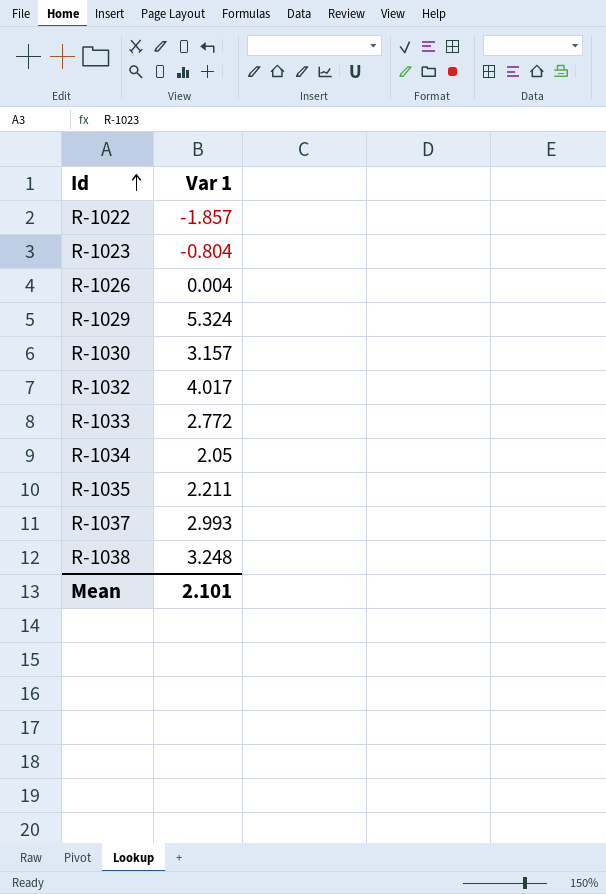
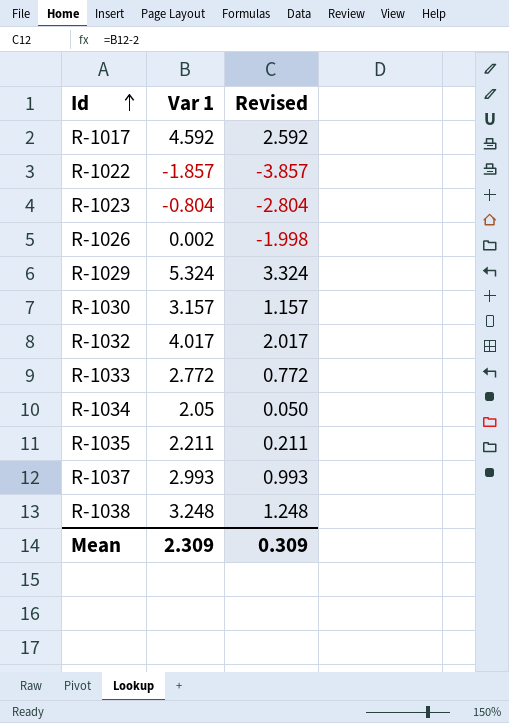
column Revised | formula: none -> [Var 1] - 2
row R-1017: none -> 4.592 | 2.592
R-1026 | Var 1: 0.004 -> 0.002
Mean | Var 1: 2.101 -> 2.309

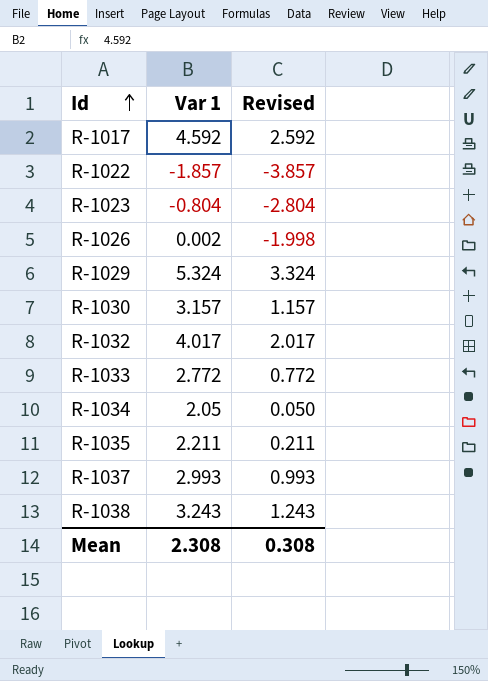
R-1038 | Var 1: 3.248 -> 3.243
R-1038 | Revised: 1.248 -> 1.243
Mean | Var 1: 2.309 -> 2.308
Mean | Revised: 0.309 -> 0.308

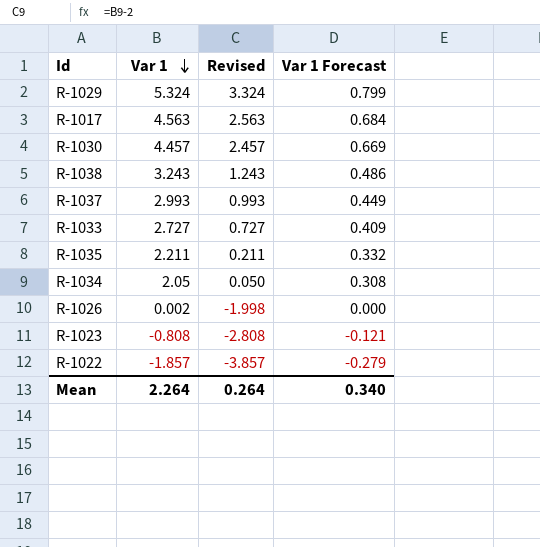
row order: Id ascending -> Var 1 descending
column Var 1 Forecast | formula: none -> [Var 1] * 0.15
row R-1032: 4.017 | 2.017 -> none
R-1017 | Var 1: 4.592 -> 4.563
R-1017 | Revised: 2.592 -> 2.563
R-1030 | Var 1: 3.157 -> 4.457
R-1030 | Revised: 1.157 -> 2.457
R-1033 | Var 1: 2.772 -> 2.727
R-1033 | Revised: 0.772 -> 0.727
R-1023 | Var 1: -0.804 -> -0.808
R-1023 | Revised: -2.804 -> -2.808
Mean | Var 1: 2.308 -> 2.264
Mean | Revised: 0.308 -> 0.264

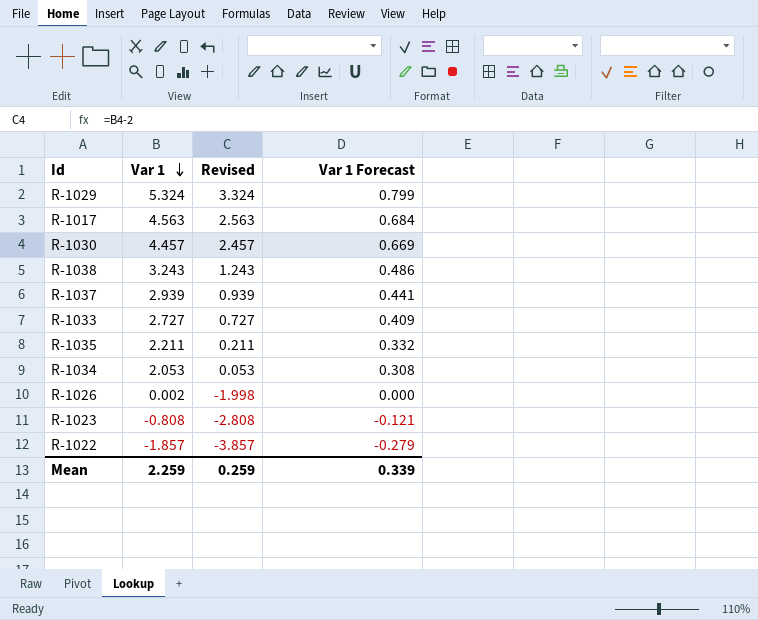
R-1037 | Var 1: 2.993 -> 2.939
R-1037 | Revised: 0.993 -> 0.939
R-1037 | Var 1 Forecast: 0.449 -> 0.441
R-1034 | Var 1: 2.05 -> 2.053
R-1034 | Revised: 0.050 -> 0.053
Mean | Var 1: 2.264 -> 2.259
Mean | Revised: 0.264 -> 0.259
Mean | Var 1 Forecast: 0.340 -> 0.339

